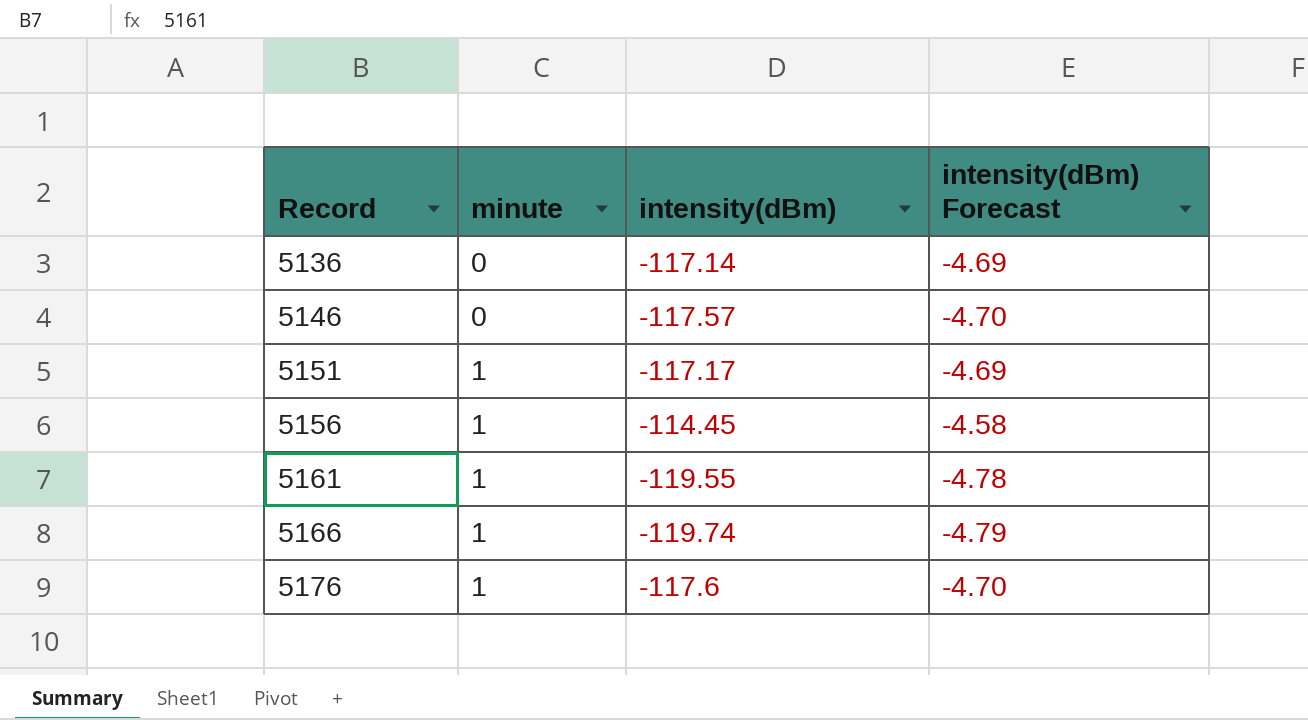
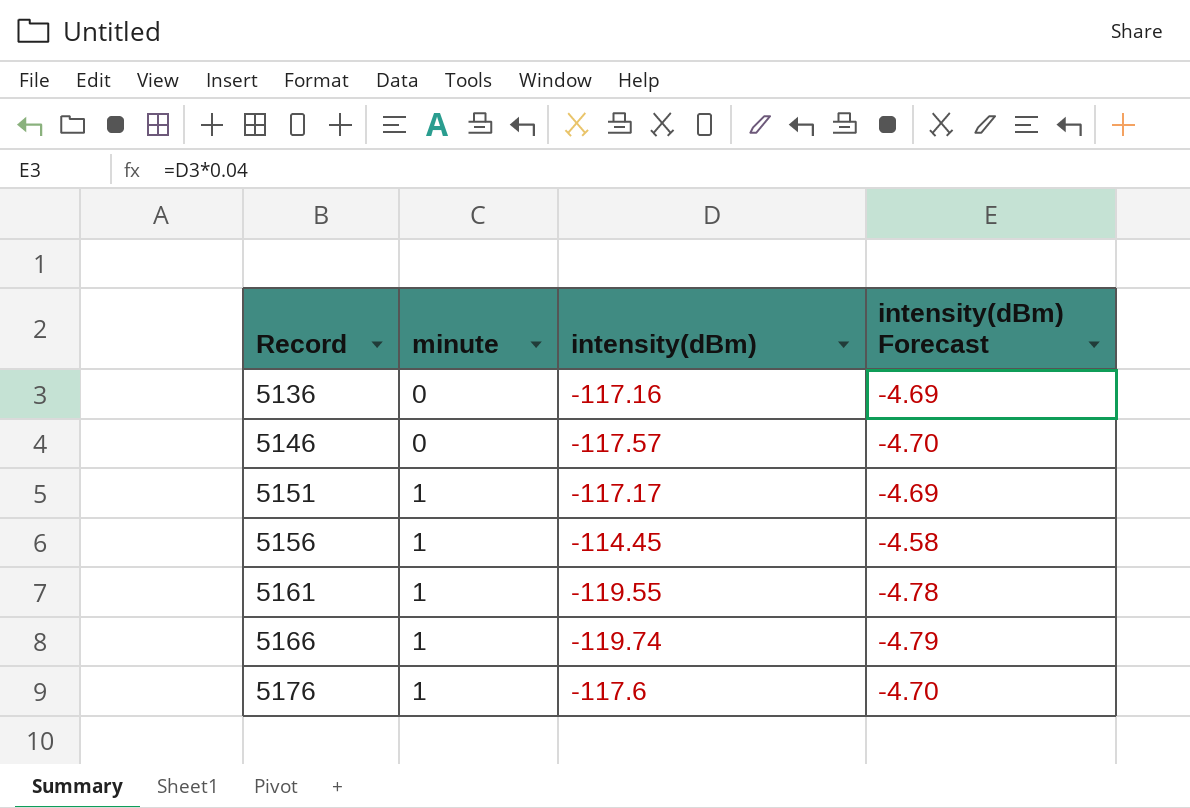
5136 | intensity(dBm): -117.14 -> -117.16

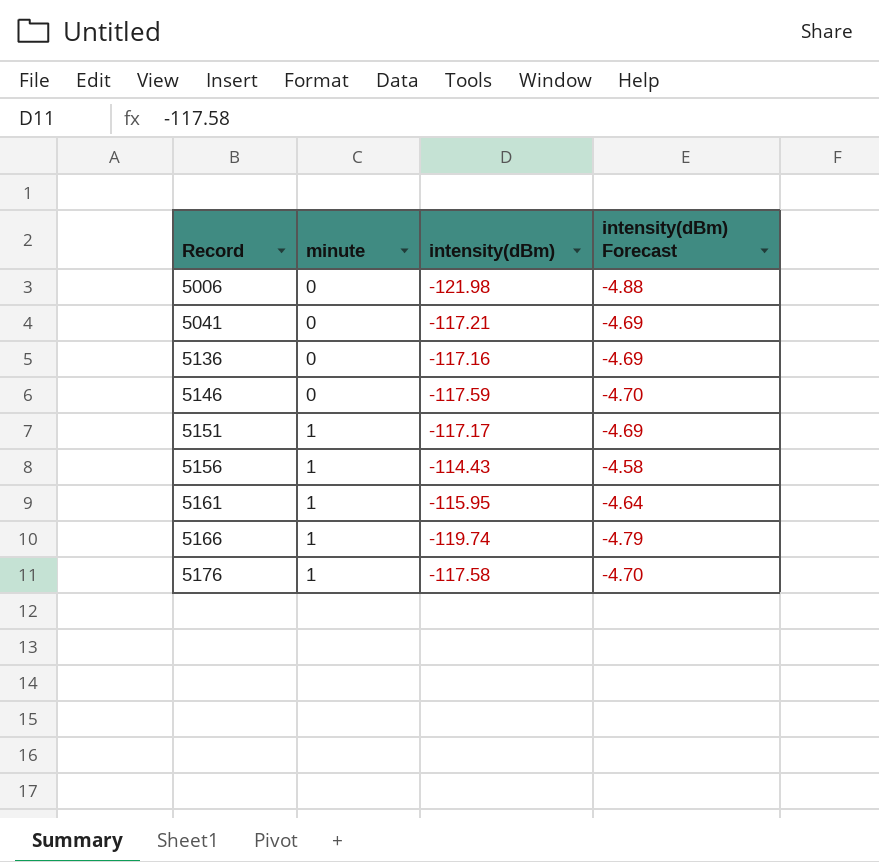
row 5006: none -> 0 | -121.98 | -4.88
row 5041: none -> 0 | -117.21 | -4.69
5146 | intensity(dBm): -117.57 -> -117.59
5156 | intensity(dBm): -114.45 -> -114.43
5161 | intensity(dBm): -119.55 -> -115.95
5161 | intensity(dBm) Forecast: -4.78 -> -4.64
5176 | intensity(dBm): -117.6 -> -117.58

